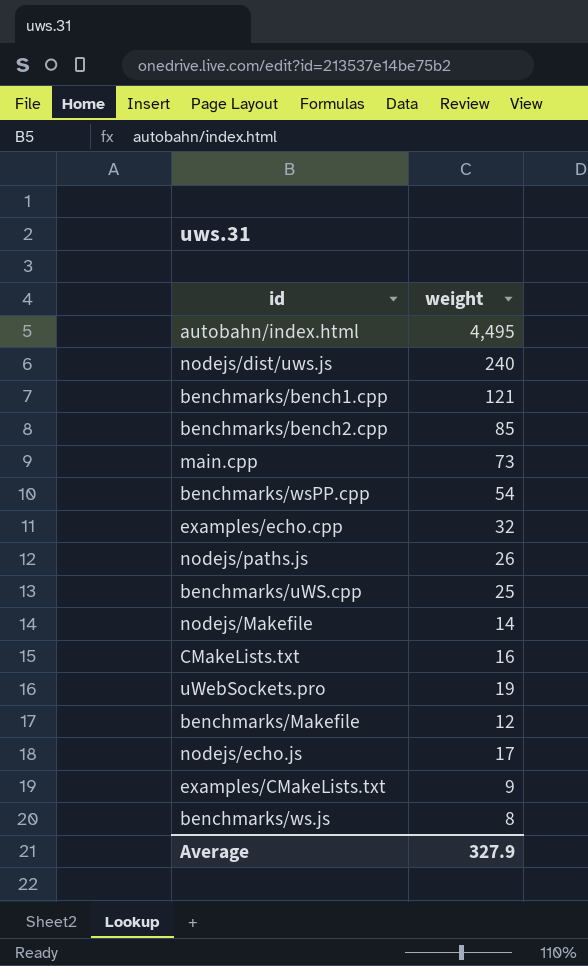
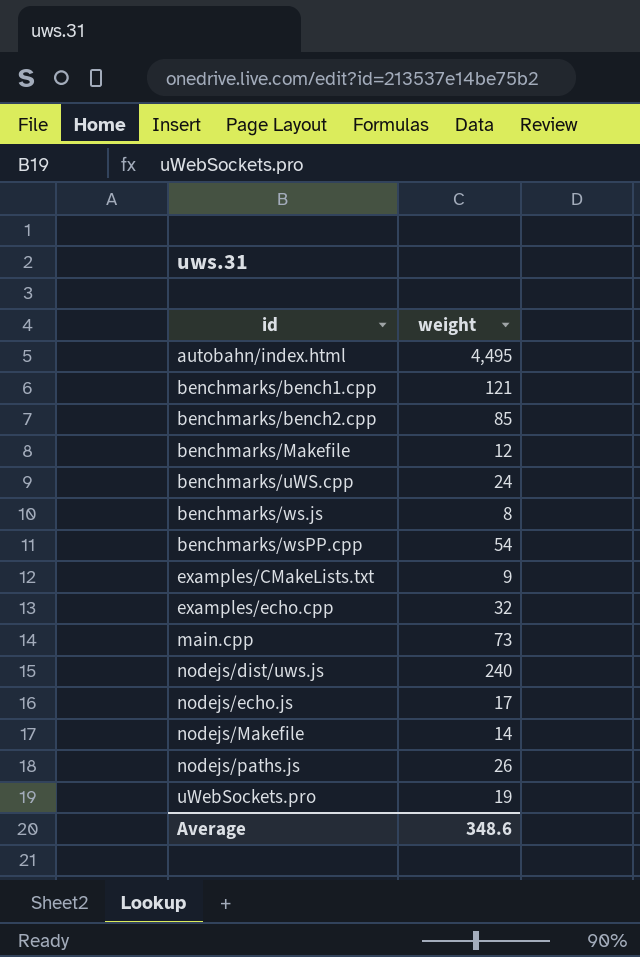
row order: none -> id ascending
row CMakeLists.txt: 16 -> none
benchmarks/uWS.cpp | weight: 25 -> 24
Average | weight: 327.9 -> 348.6

